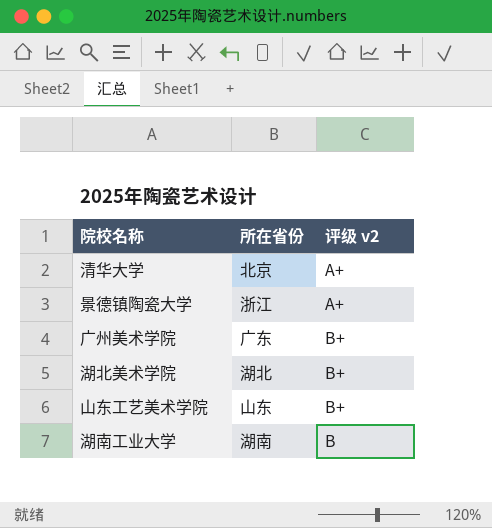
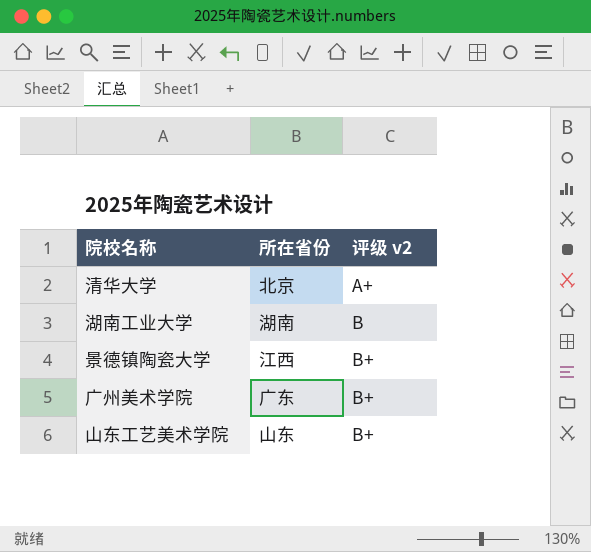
row order: none -> 评级 v2 ascending
row 湖北美术学院: 湖北 | B+ -> none
景德镇陶瓷大学 | 所在省份: 浙江 -> 江西
景德镇陶瓷大学 | 评级 v2: A+ -> B+

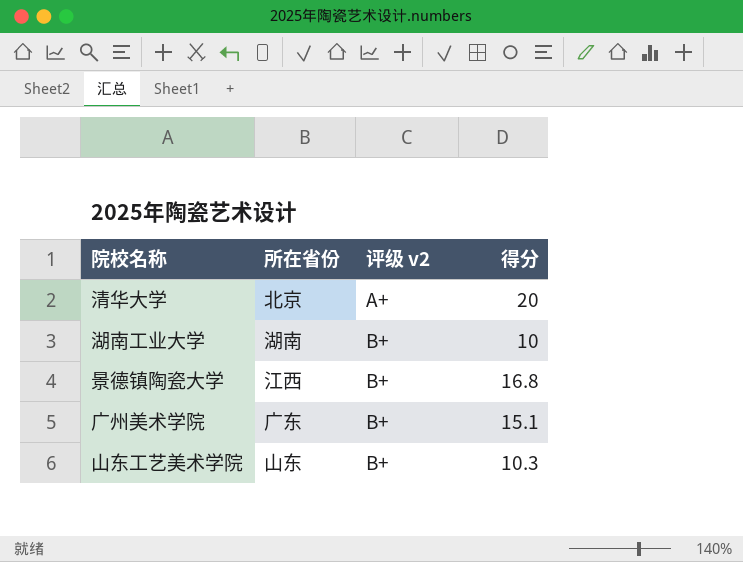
column 得分 | position: none -> 4
湖南工业大学 | 评级 v2: B -> B+

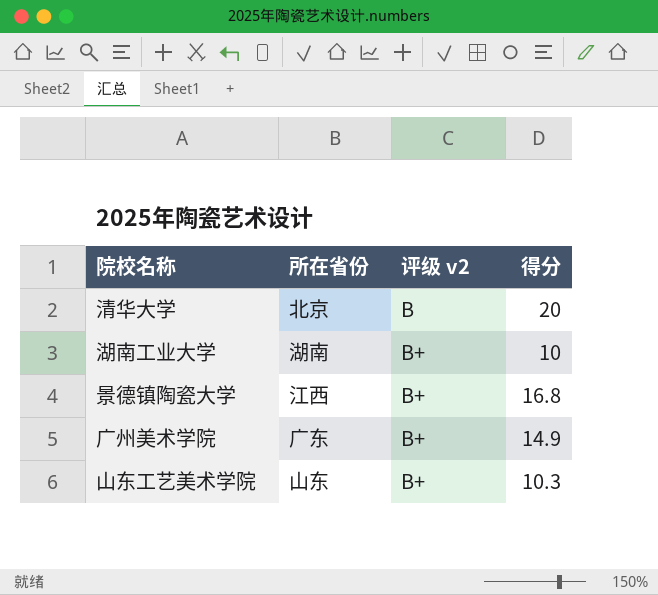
清华大学 | 评级 v2: A+ -> B
广州美术学院 | 得分: 15.1 -> 14.9

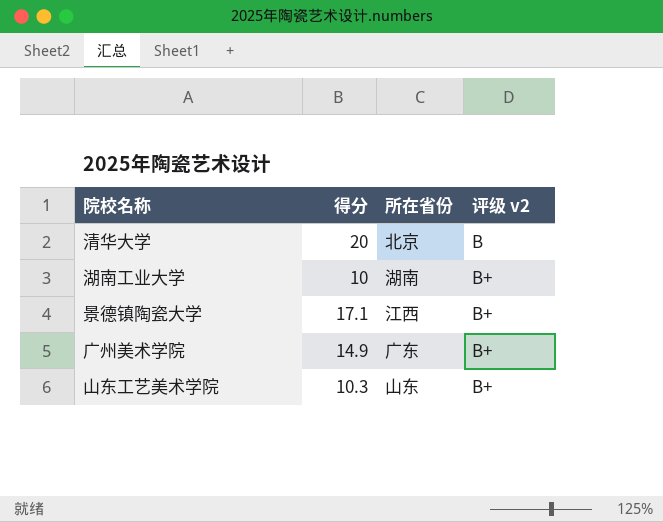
column 得分 | position: 4 -> 2
景德镇陶瓷大学 | 得分: 16.8 -> 17.1

